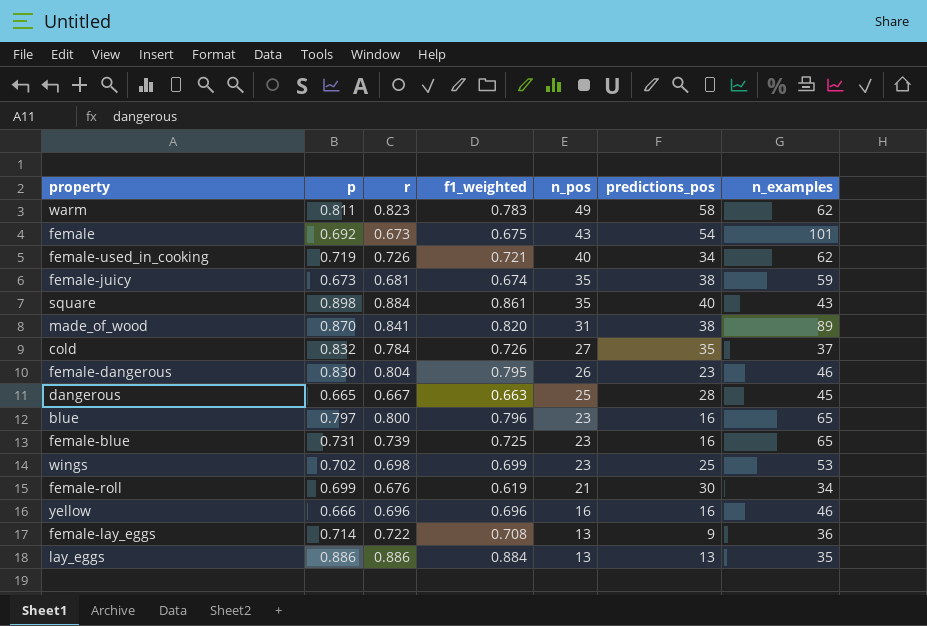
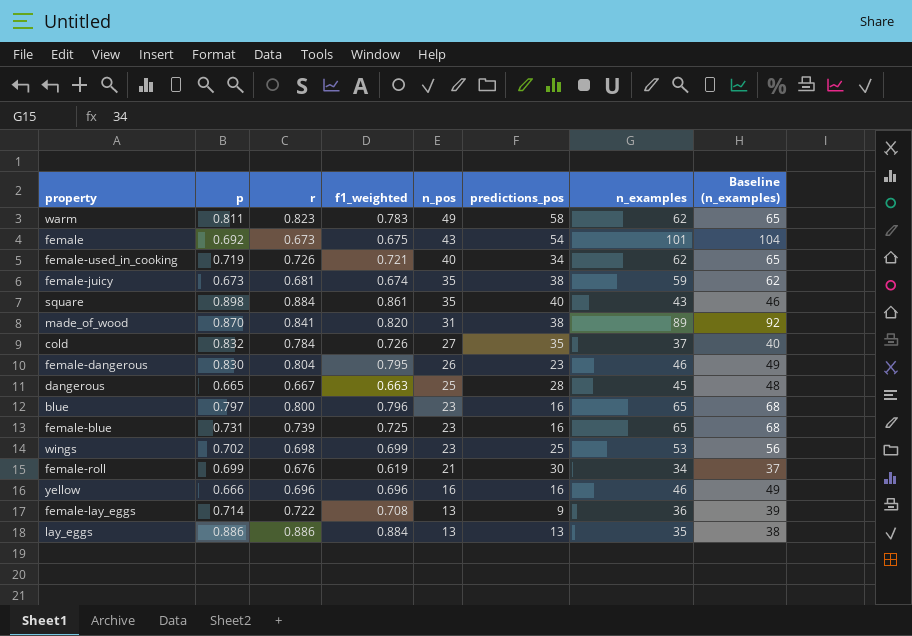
column Baseline (n_examples) | formula: none -> [n_examples] + 3

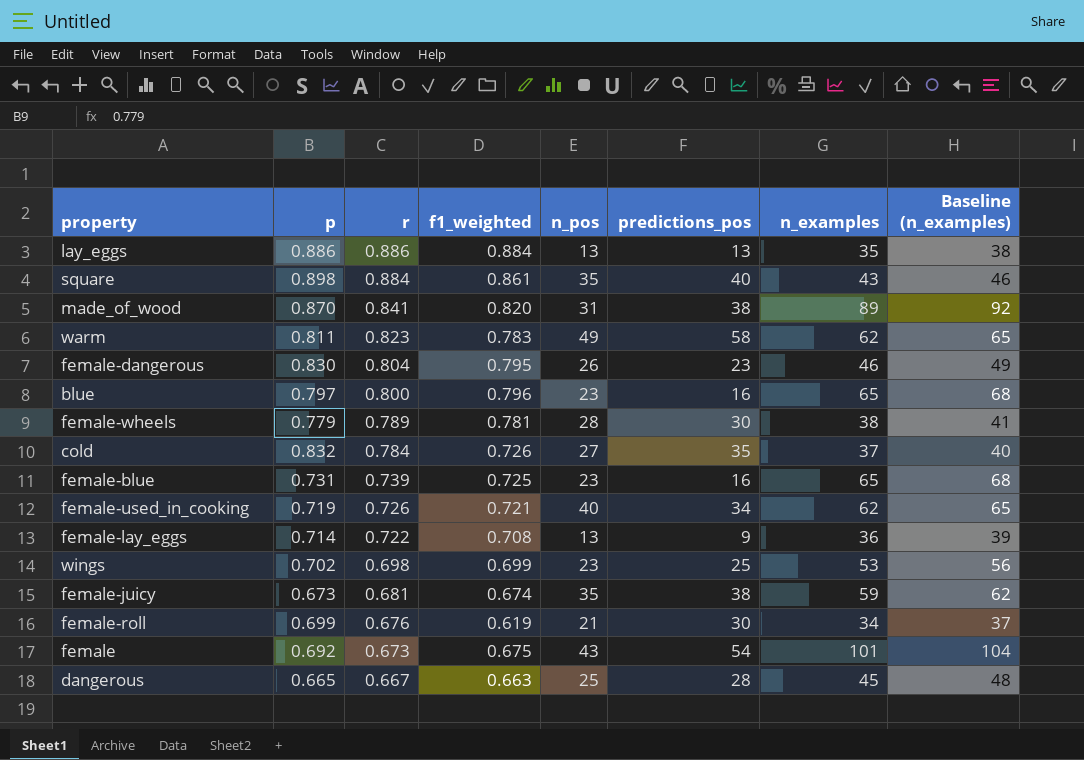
row order: n_pos descending -> r descending
row yellow: 0.666 | 0.696 | 0.696 | 16 | 16 | 46 | 49 -> none
row female-wheels: none -> 0.779 | 0.789 | 0.781 | 28 | 30 | 38 | 41

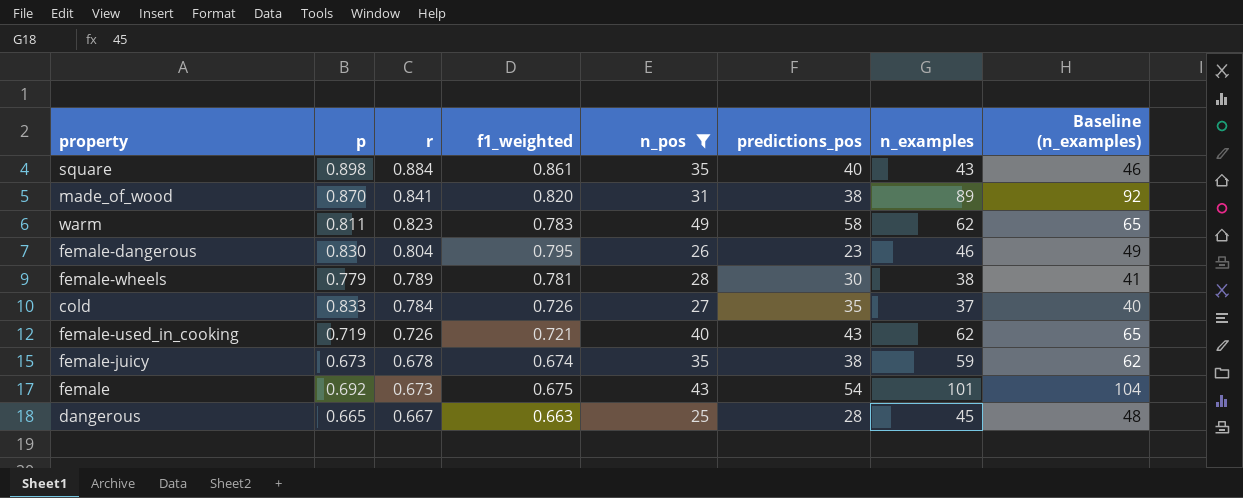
filter: none -> n_pos >= 25
cold | p: 0.832 -> 0.833
female-used_in_cooking | predictions_pos: 34 -> 43
female-juicy | r: 0.681 -> 0.678

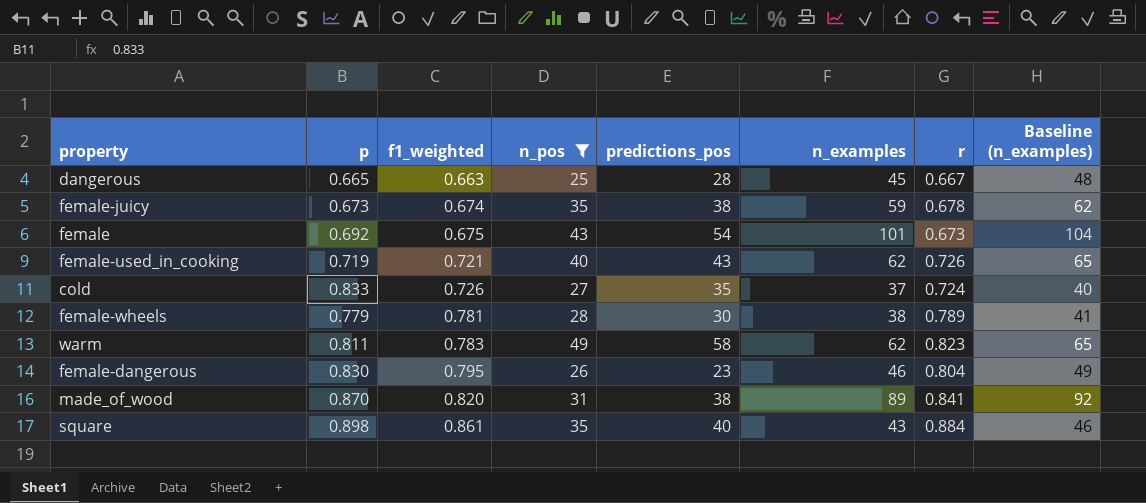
row order: r descending -> f1_weighted ascending
column r | position: 3 -> 7
cold | r: 0.784 -> 0.724

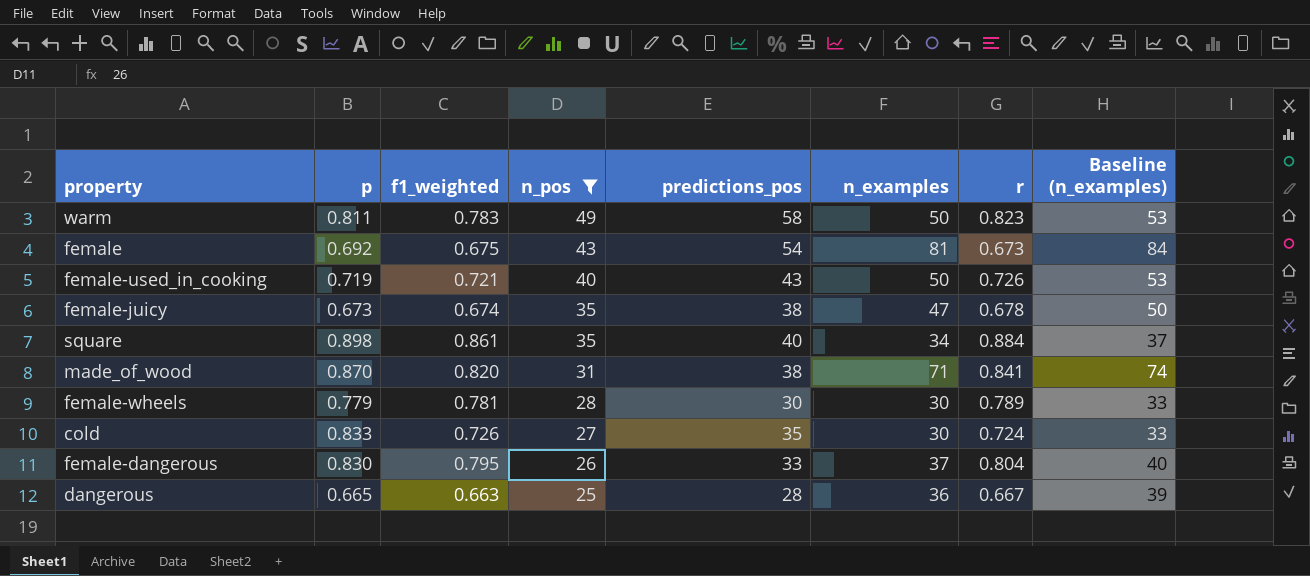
row order: f1_weighted ascending -> n_pos descending
warm | n_examples: 62 -> 50
warm | Baseline (n_examples): 65 -> 53
female | n_examples: 101 -> 81
female | Baseline (n_examples): 104 -> 84
female-used_in_cooking | n_examples: 62 -> 50
female-used_in_cooking | Baseline (n_examples): 65 -> 53
female-juicy | n_examples: 59 -> 47
female-juicy | Baseline (n_examples): 62 -> 50
square | n_examples: 43 -> 34
square | Baseline (n_examples): 46 -> 37
made_of_wood | n_examples: 89 -> 71
made_of_wood | Baseline (n_examples): 92 -> 74
female-wheels | n_examples: 38 -> 30
female-wheels | Baseline (n_examples): 41 -> 33
cold | n_examples: 37 -> 30
cold | Baseline (n_examples): 40 -> 33
female-dangerous | predictions_pos: 23 -> 33
female-dangerous | n_examples: 46 -> 37
female-dangerous | Baseline (n_examples): 49 -> 40
dangerous | n_examples: 45 -> 36
dangerous | Baseline (n_examples): 48 -> 39

